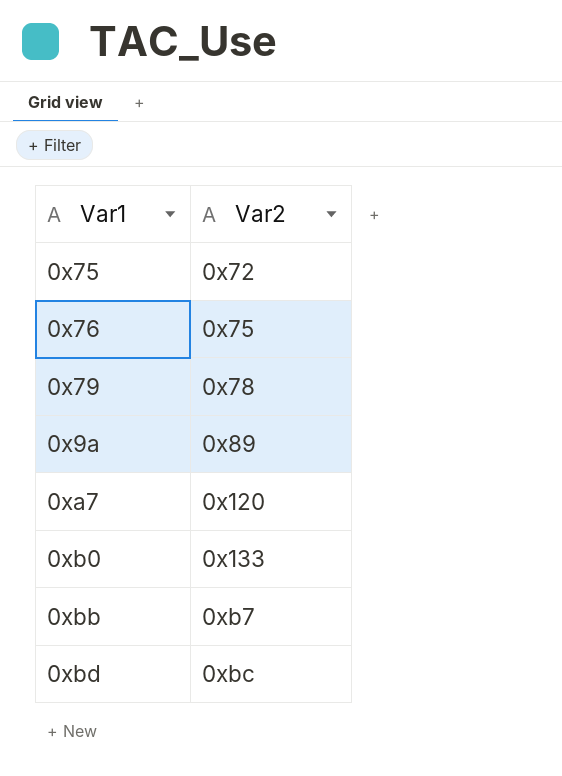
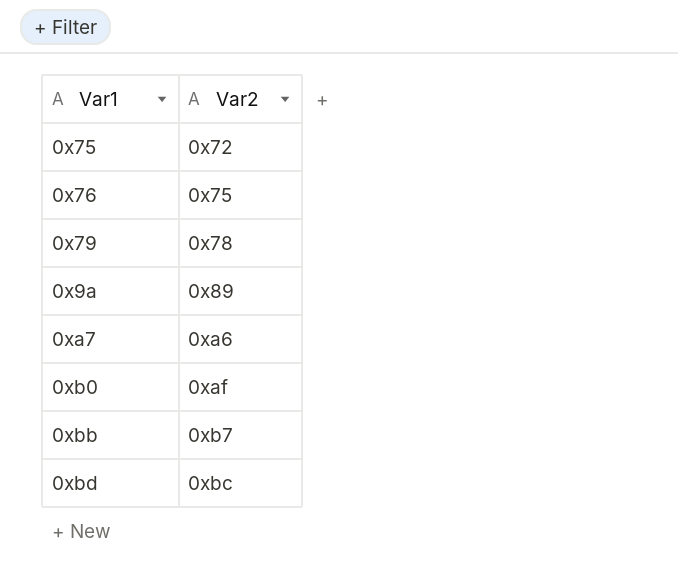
0xa7 | Var2: 0x120 -> 0xa6
0xb0 | Var2: 0x133 -> 0xaf

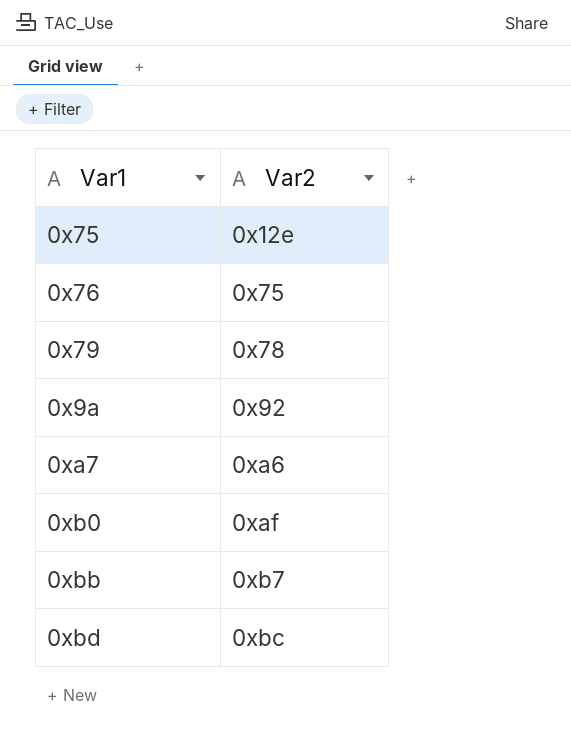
0x75 | Var2: 0x72 -> 0x12e
0x9a | Var2: 0x89 -> 0x92

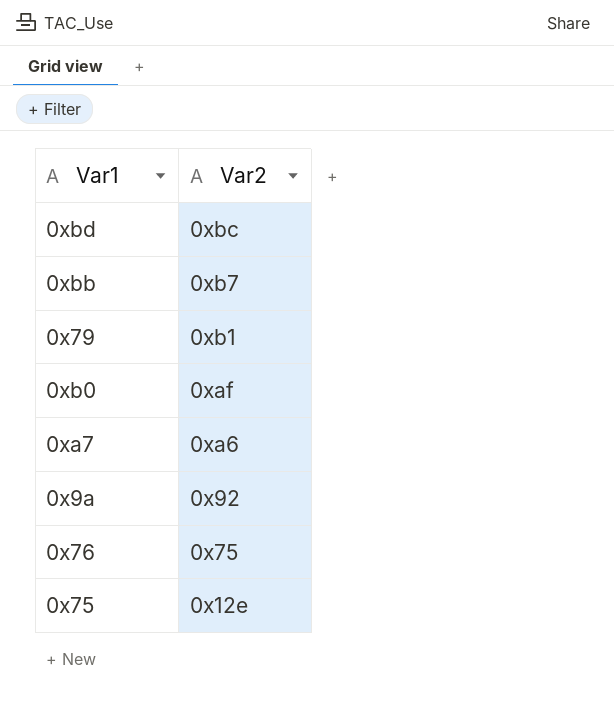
row order: Var2 ascending -> Var2 descending
0x79 | Var2: 0x78 -> 0xb1

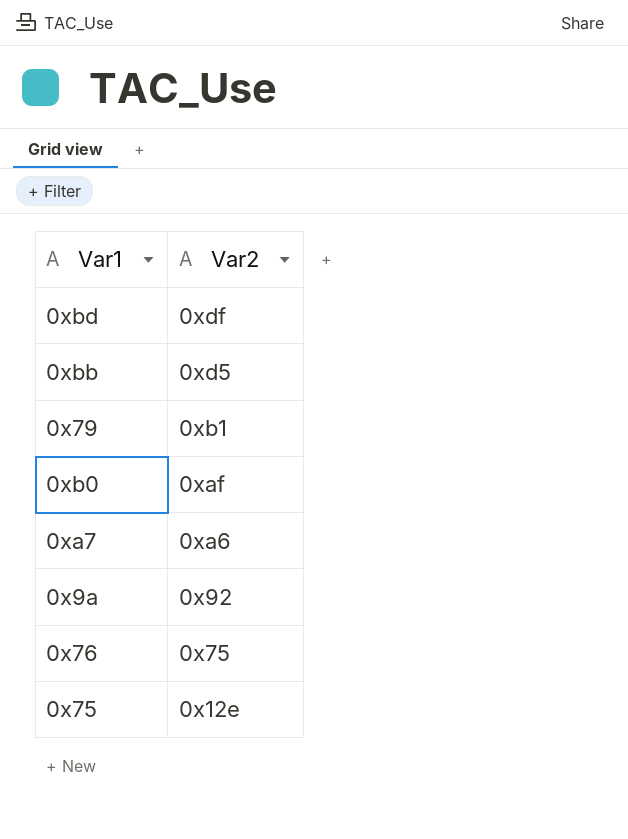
0xbd | Var2: 0xbc -> 0xdf
0xbb | Var2: 0xb7 -> 0xd5

